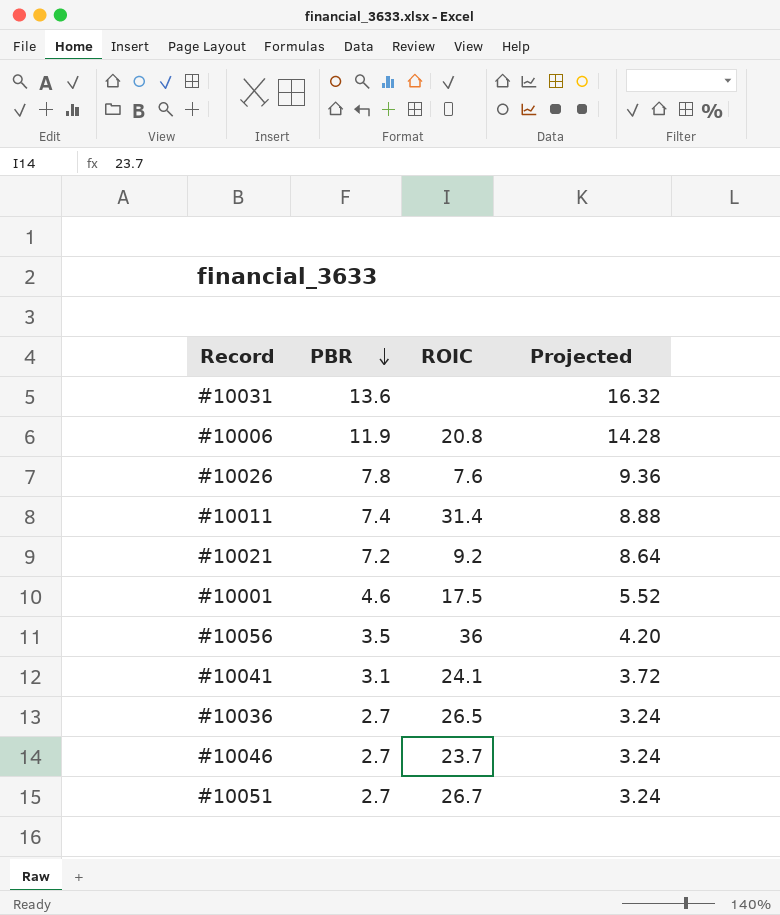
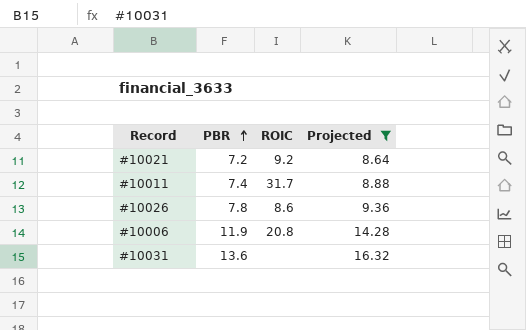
filter: none -> Projected >= 8.64
row order: PBR descending -> PBR ascending
#10011 | ROIC: 31.4 -> 31.7
#10026 | ROIC: 7.6 -> 8.6

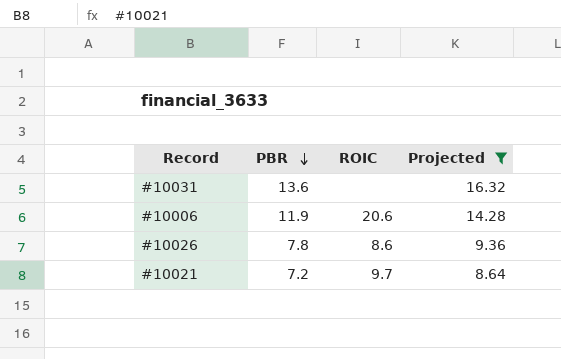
row order: PBR ascending -> PBR descending
row #10011: 7.4 | 31.7 | 8.88 -> none
#10006 | ROIC: 20.8 -> 20.6
#10021 | ROIC: 9.2 -> 9.7

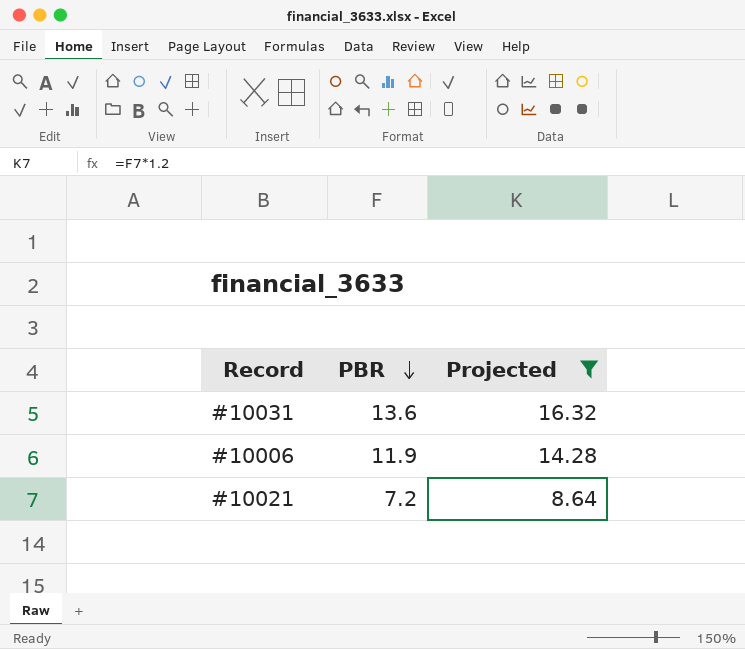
column ROIC | position: 3 -> none
row #10026: 7.8 | 8.6 | 9.36 -> none

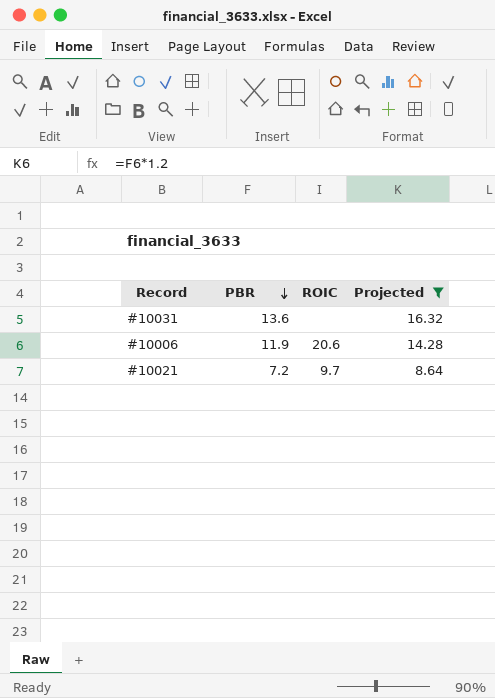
column ROIC | position: none -> 3

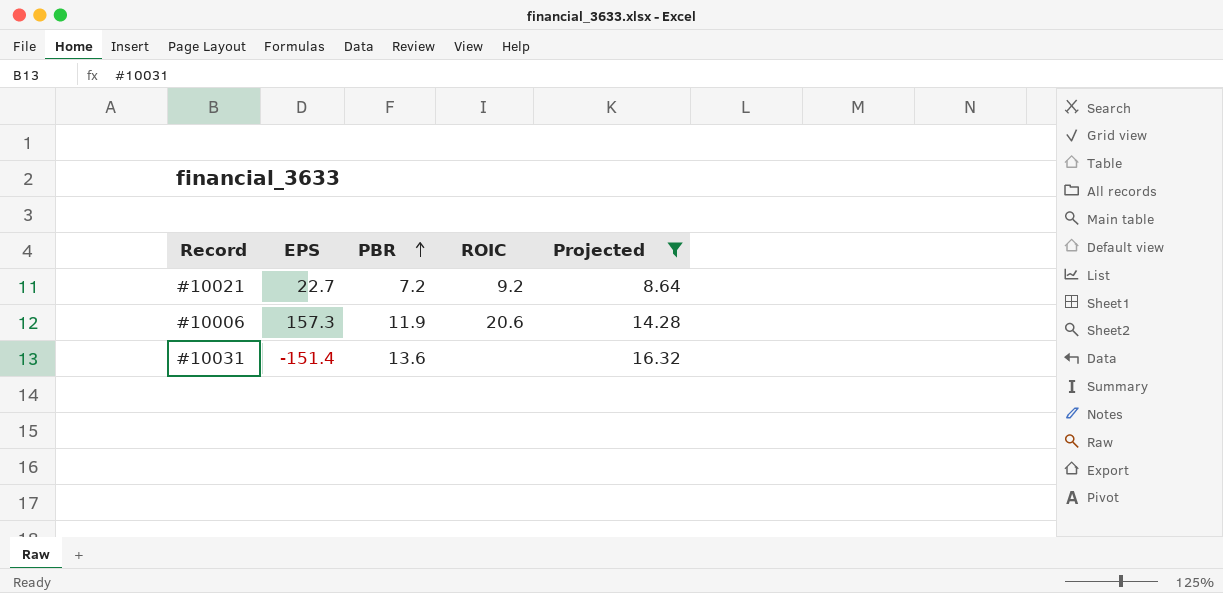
row order: PBR descending -> PBR ascending
column EPS | position: none -> 2
#10021 | ROIC: 9.7 -> 9.2

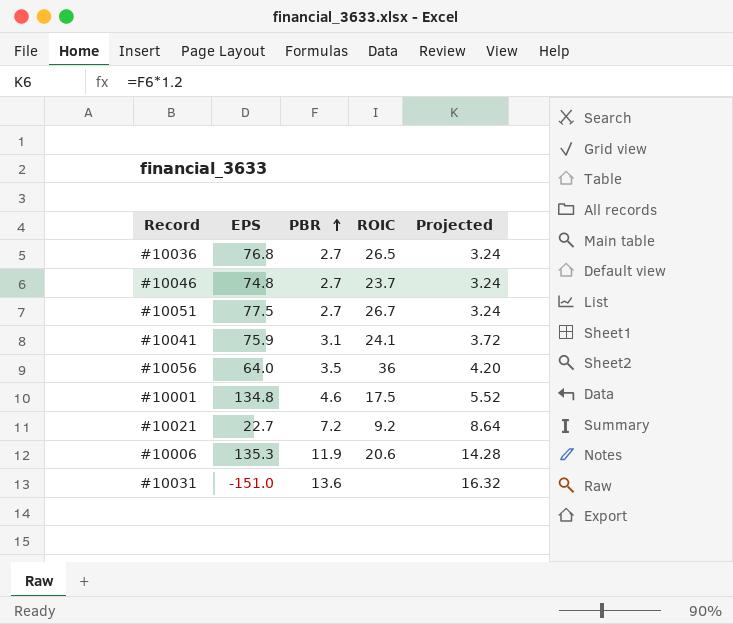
filter: Projected >= 8.64 -> none
#10006 | EPS: 157.3 -> 135.3
#10031 | EPS: -151.4 -> -151.0

